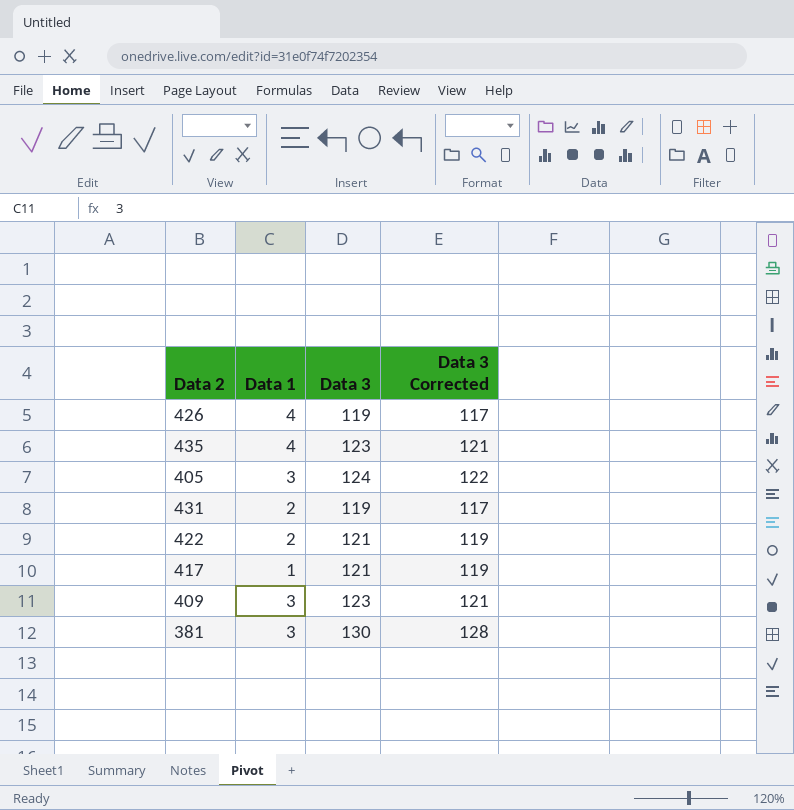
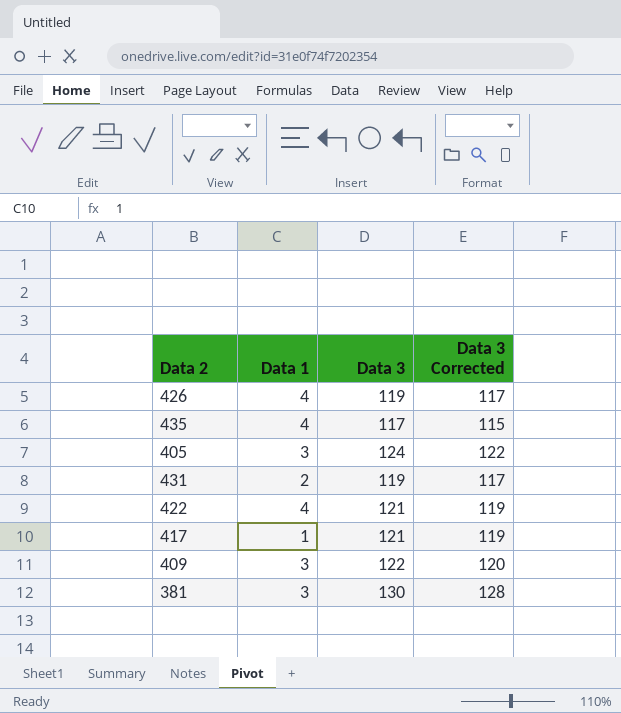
435 | Data 3: 123 -> 117
435 | Data 3 Corrected: 121 -> 115
422 | Data 1: 2 -> 4
409 | Data 3: 123 -> 122
409 | Data 3 Corrected: 121 -> 120

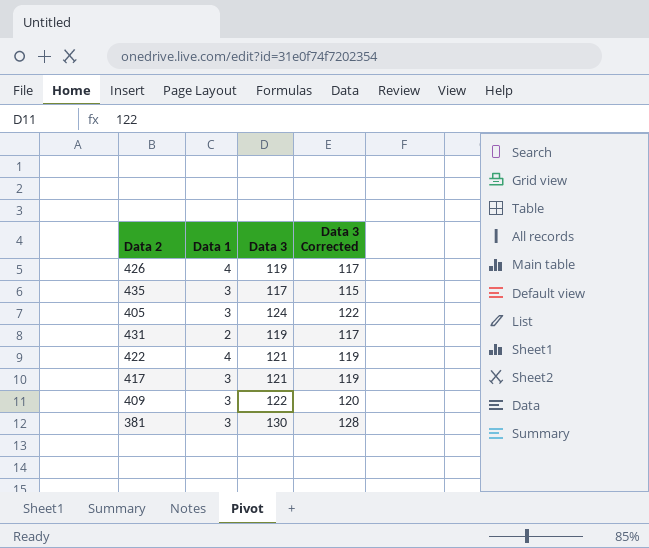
435 | Data 1: 4 -> 3
417 | Data 1: 1 -> 3

